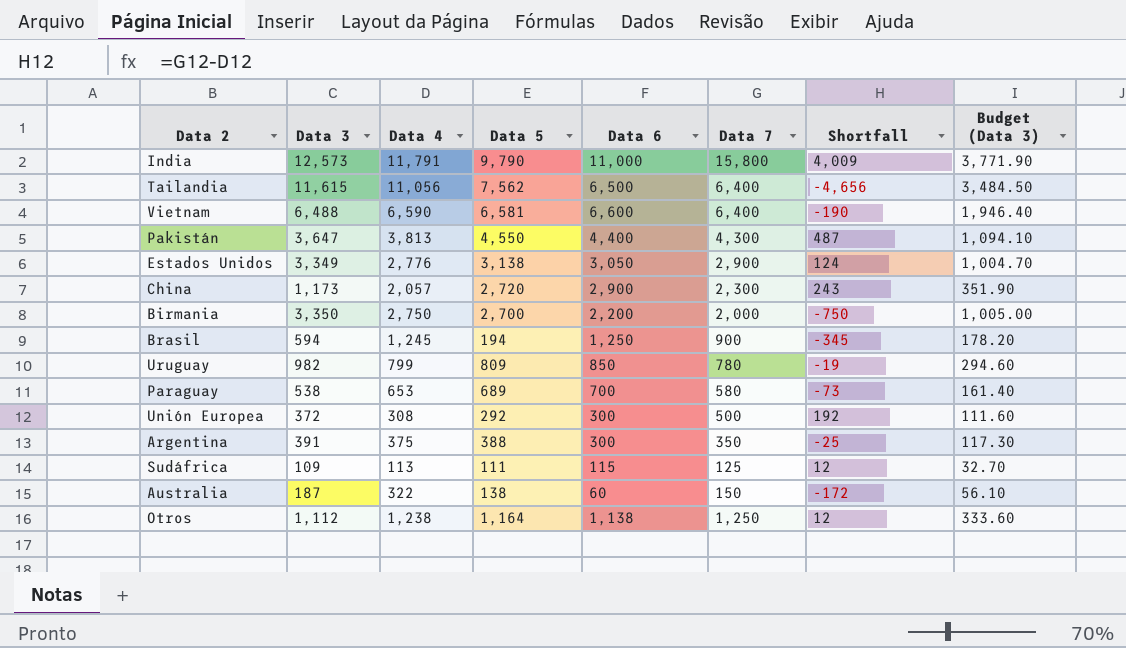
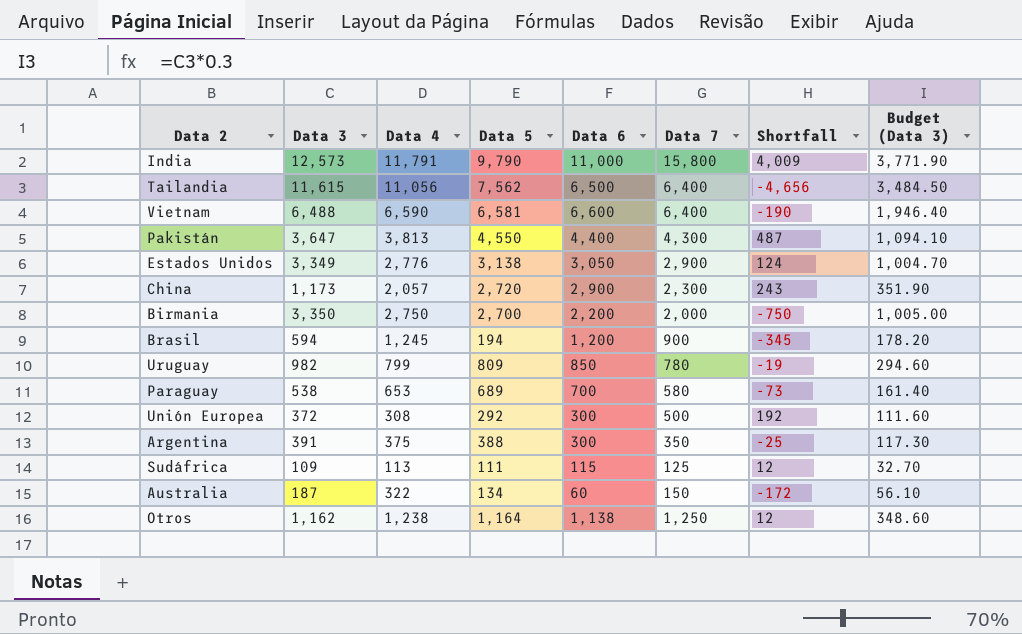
Brasil | Data 6: 1,250 -> 1,200
Australia | Data 5: 138 -> 134
Otros | Data 3: 1,112 -> 1,162
Otros | Budget (Data 3): 333.60 -> 348.60

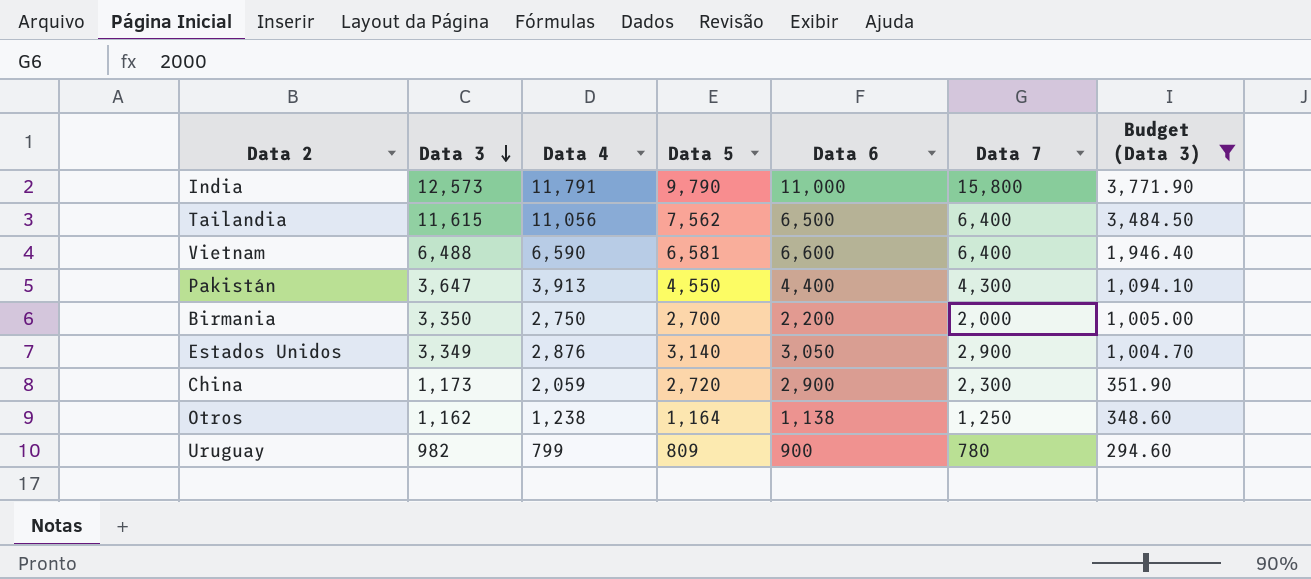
filter: none -> Budget (Data 3) >= 294.60
row order: none -> Data 3 descending
column Shortfall | formula: [Data 7] - [Data 4] -> none
Pakistán | Data 4: 3,813 -> 3,913
Estados Unidos | Data 4: 2,776 -> 2,876
Estados Unidos | Data 5: 3,138 -> 3,140
China | Data 4: 2,057 -> 2,059
Uruguay | Data 6: 850 -> 900

